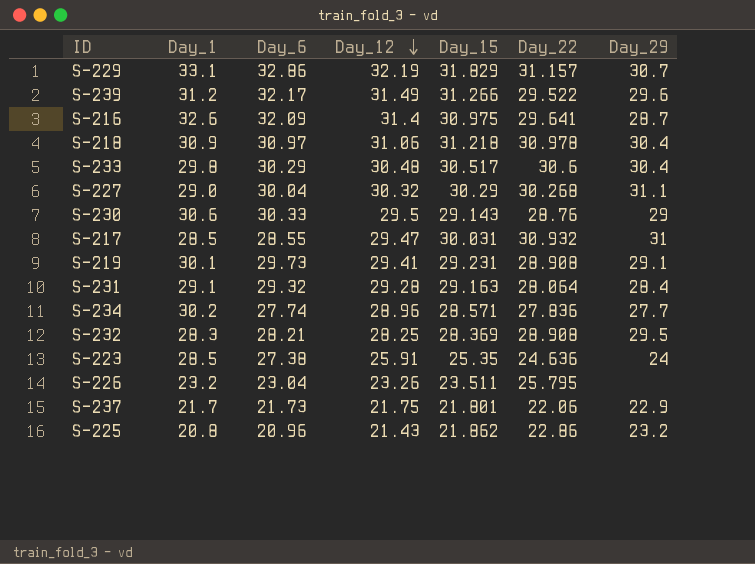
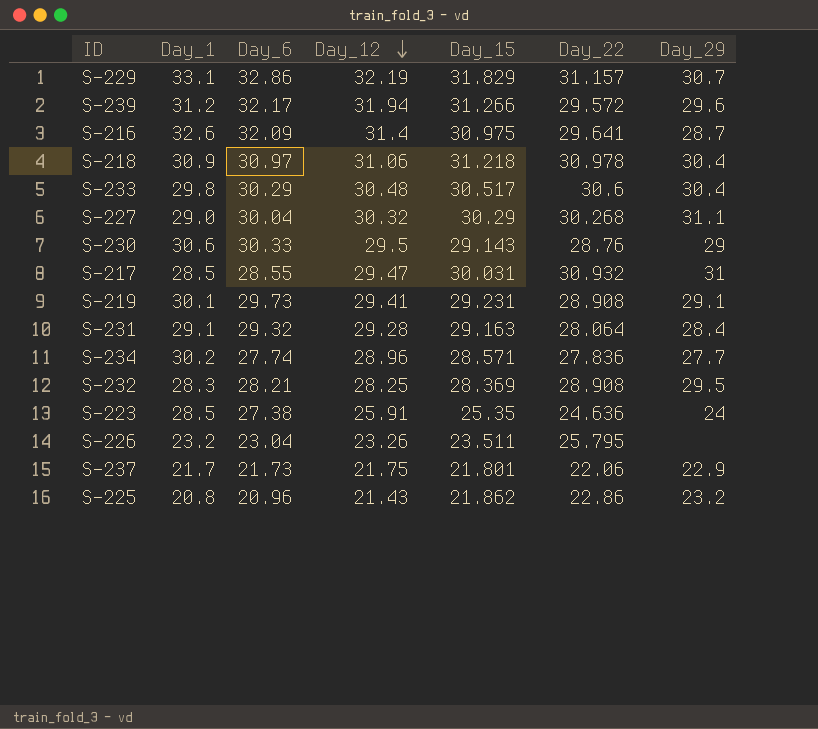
S-239 | Day_12: 31.49 -> 31.94
S-239 | Day_22: 29.522 -> 29.572

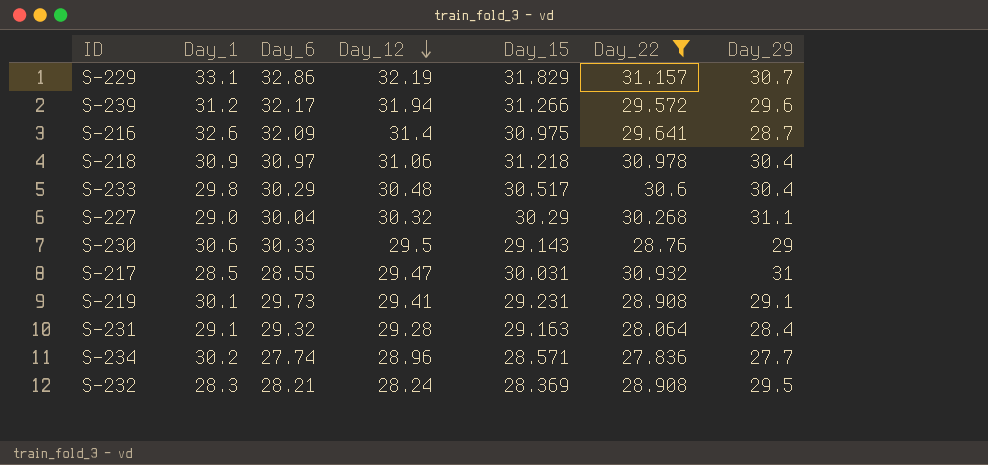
filter: none -> Day_22 >= 27.836
S-232 | Day_12: 28.25 -> 28.24

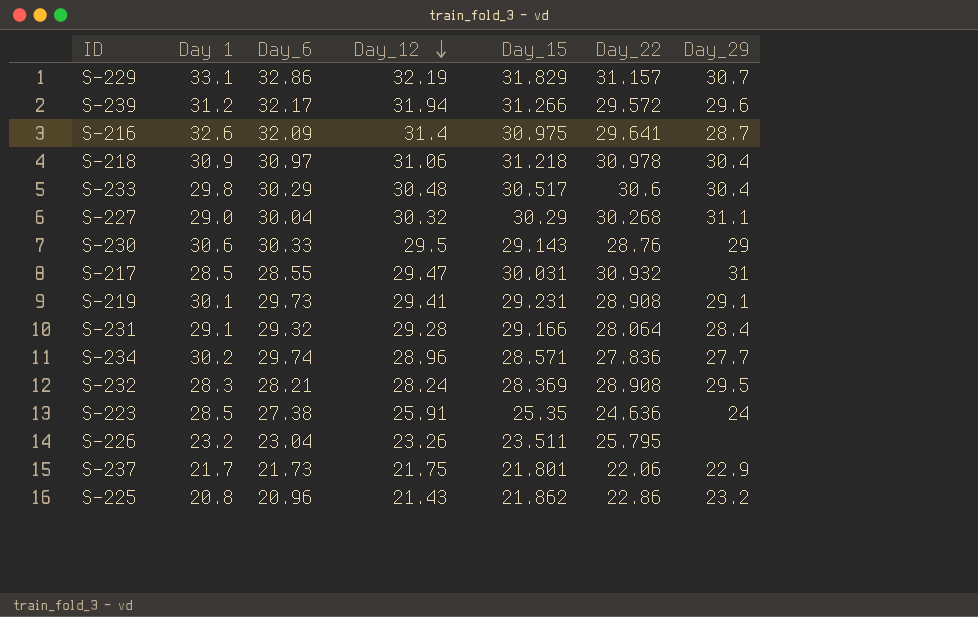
filter: Day_22 >= 27.836 -> none
column name: Day_1 -> Day 1
S-231 | Day_15: 29.163 -> 29.166
S-234 | Day_6: 27.74 -> 29.74

